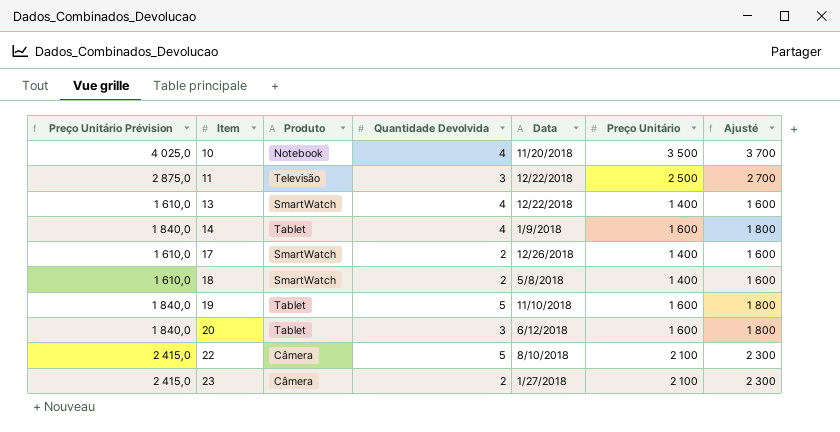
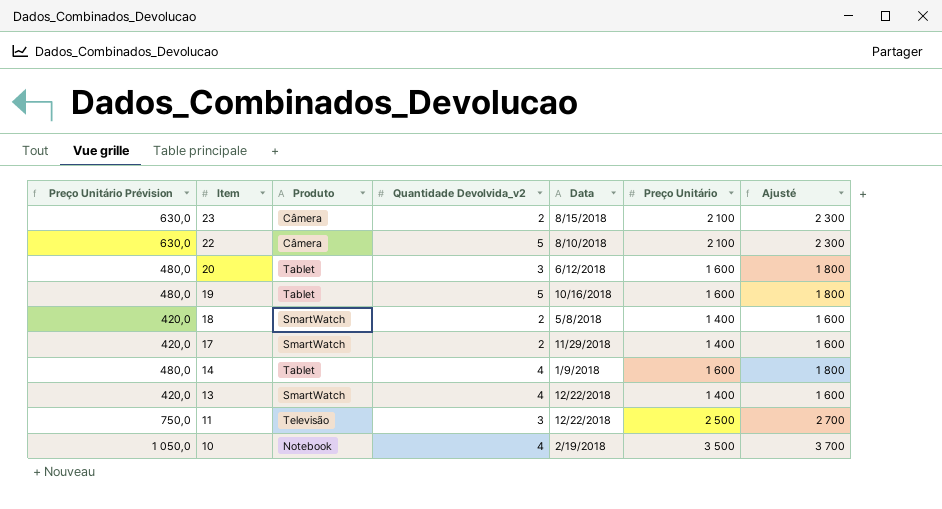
row order: Item ascending -> Item descending
column Preço Unitário Prévision | formula: [Preço Unitário] * 1,15 -> [Preço Unitário] * 0,3
column name: Quantidade Devolvida -> Quantidade Devolvida_v2
23 | Data: 1/27/2018 -> 8/15/2018
19 | Data: 11/10/2018 -> 10/16/2018
17 | Data: 12/26/2018 -> 11/29/2018
10 | Data: 11/20/2018 -> 2/19/2018

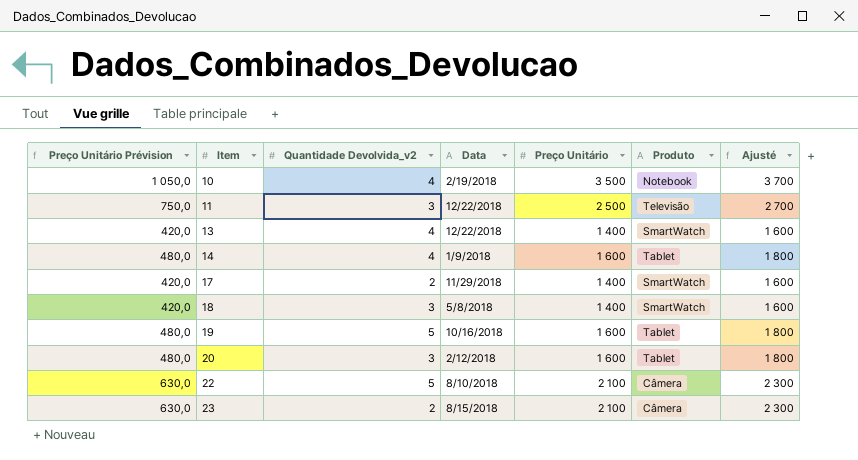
row order: Item descending -> Item ascending
column Produto | position: 3 -> 6
18 | Quantidade Devolvida_v2: 2 -> 3
20 | Data: 6/12/2018 -> 2/12/2018

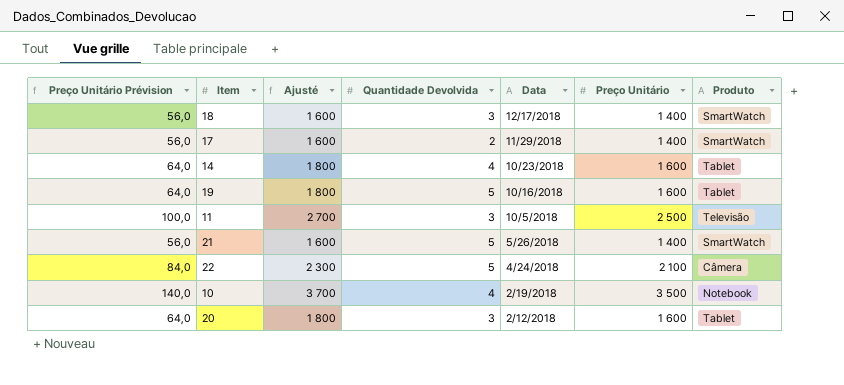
row order: Item ascending -> Data descending
column Preço Unitário Prévision | formula: [Preço Unitário] * 0,3 -> [Preço Unitário] * 0,04
column Ajusté | position: 7 -> 3
column name: Quantidade Devolvida_v2 -> Quantidade Devolvida
row 13: 420,0 | 4 | 12/22/2018 | 1 400 | SmartWatch | 1 600 -> none
row 23: 630,0 | 2 | 8/15/2018 | 2 100 | Câmera | 2 300 -> none
18 | Data: 5/8/2018 -> 12/17/2018
14 | Data: 1/9/2018 -> 10/23/2018
11 | Data: 12/22/2018 -> 10/5/2018
row 21: none -> 56,0 | 1 600 | 5 | 5/26/2018 | 1 400 | SmartWatch
22 | Data: 8/10/2018 -> 4/24/2018

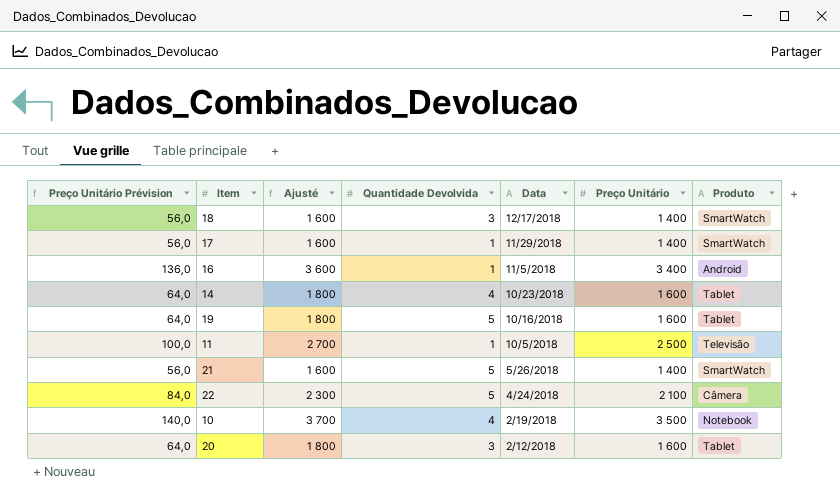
17 | Quantidade Devolvida: 2 -> 1
row 16: none -> 136,0 | 3 600 | 1 | 11/5/2018 | 3 400 | Android
11 | Quantidade Devolvida: 3 -> 1

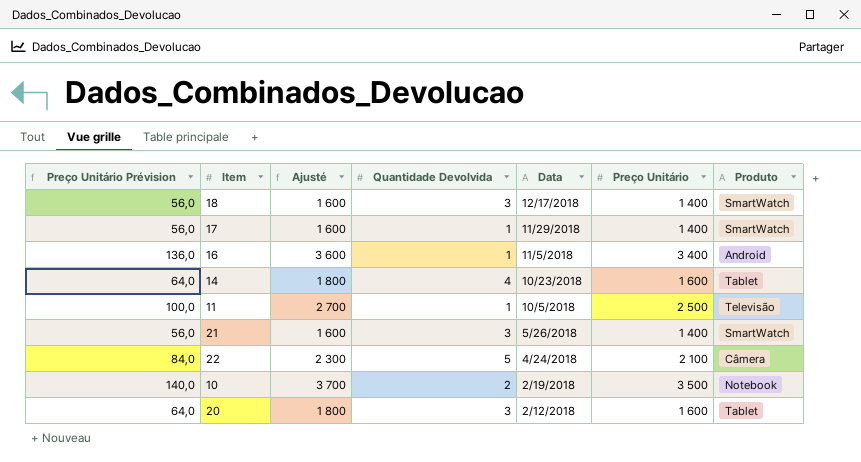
row 19: 64,0 | 1 800 | 5 | 10/16/2018 | 1 600 | Tablet -> none
21 | Quantidade Devolvida: 5 -> 3
10 | Quantidade Devolvida: 4 -> 2

